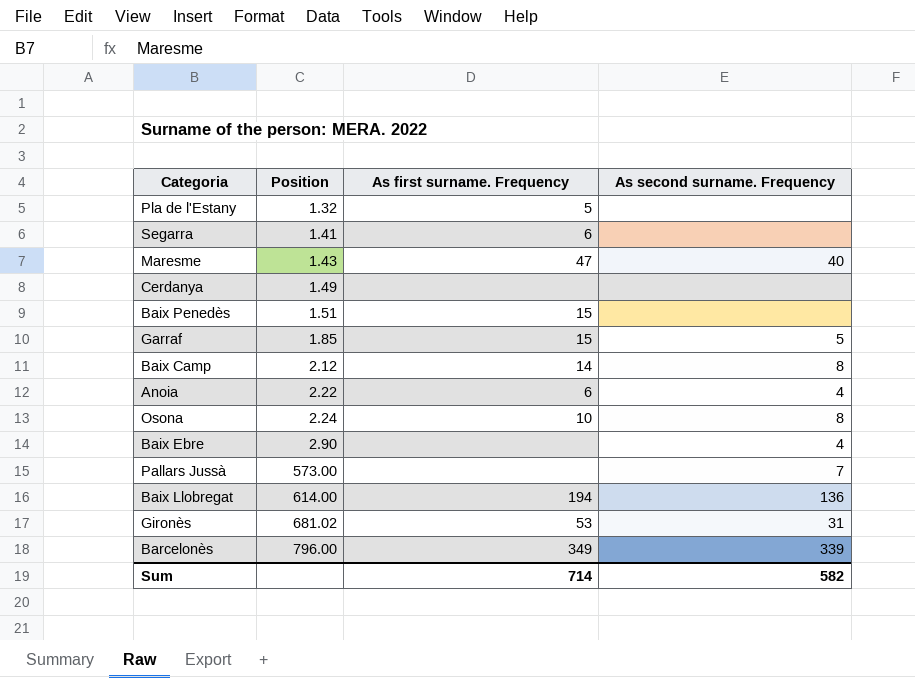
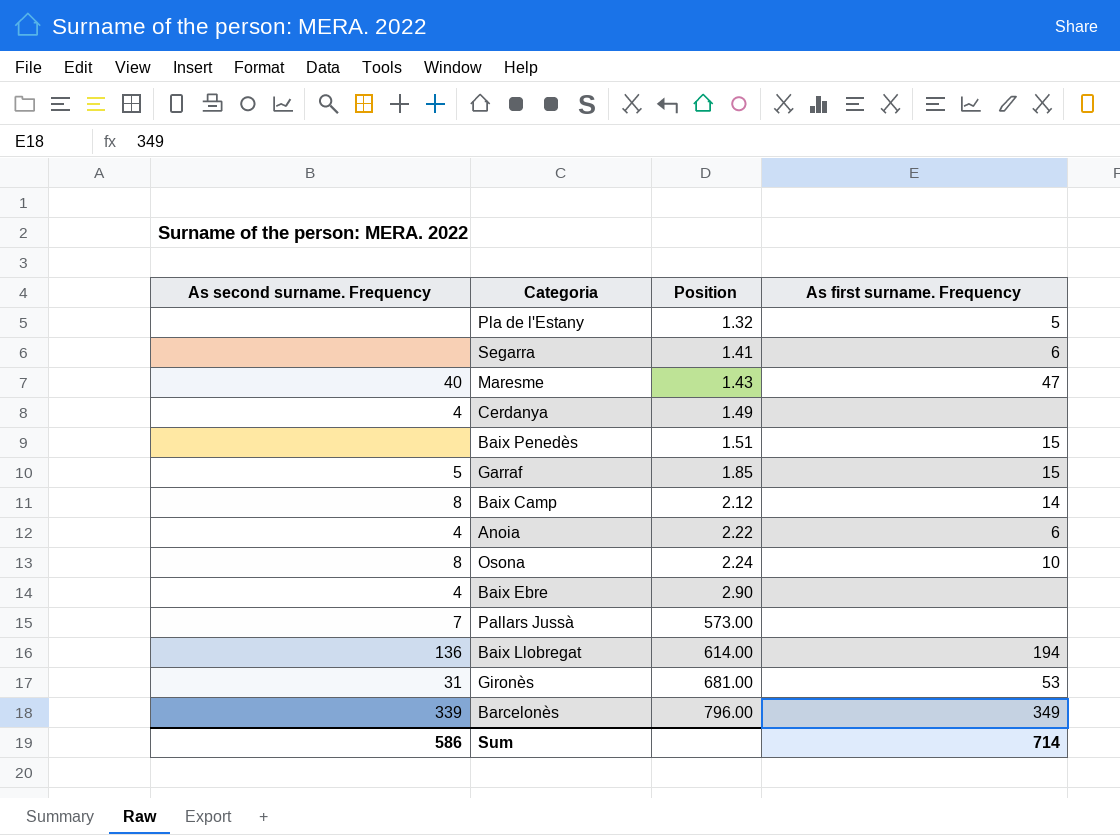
column As second surname. Frequency | position: 4 -> 1
Cerdanya | As second surname. Frequency: none -> 4
Gironès | Position: 681.02 -> 681.00
Sum | As second surname. Frequency: 582 -> 586

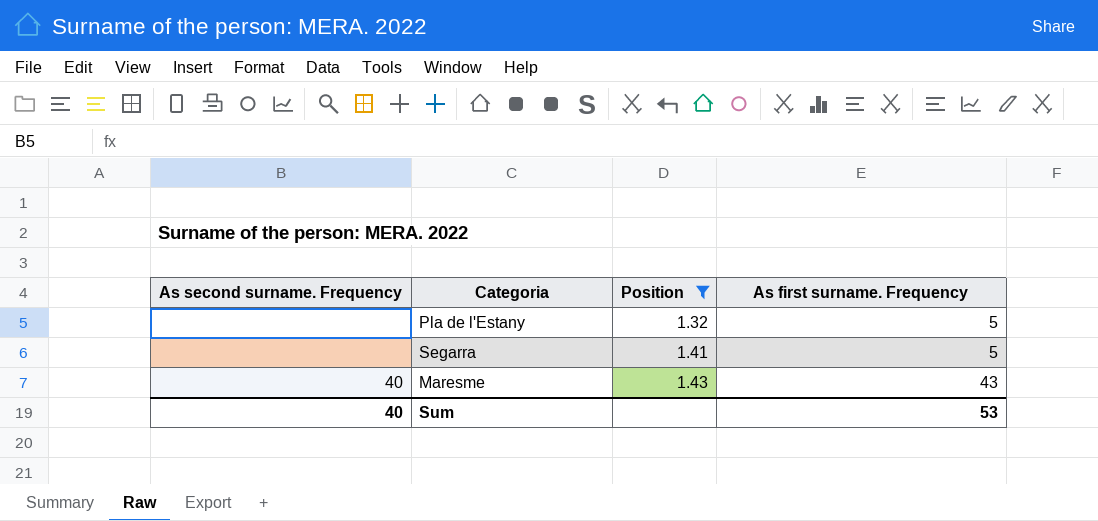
filter: none -> Position <= 1.43
Segarra | As first surname. Frequency: 6 -> 5
Maresme | As first surname. Frequency: 47 -> 43
Sum | As second surname. Frequency: 586 -> 40
Sum | As first surname. Frequency: 714 -> 53

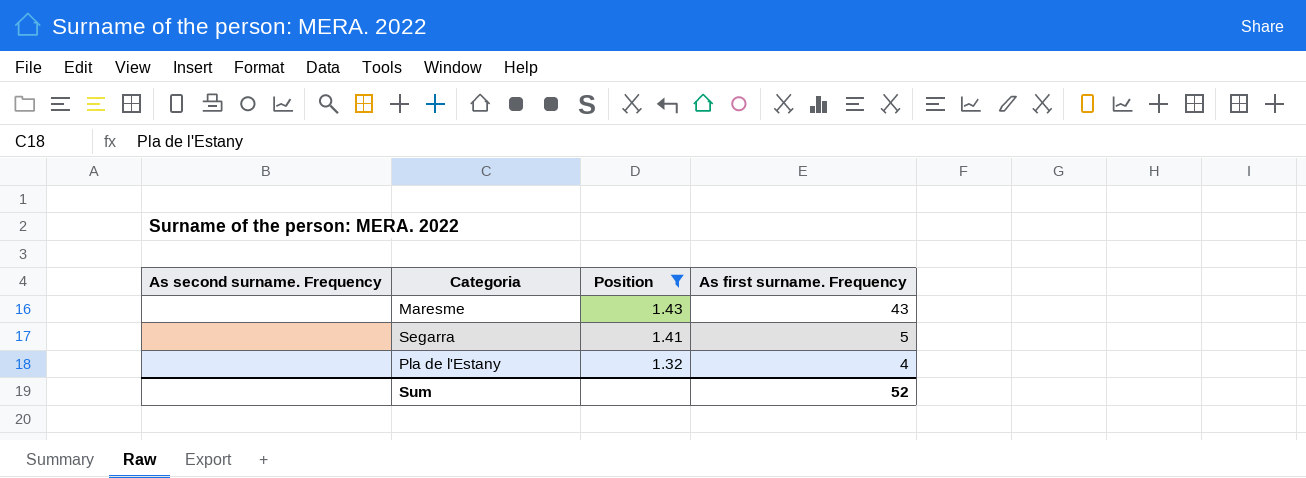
row order: Position ascending -> Position descending
Maresme | As second surname. Frequency: 40 -> none
Pla de l'Estany | As first surname. Frequency: 5 -> 4
Sum | As second surname. Frequency: 40 -> none
Sum | As first surname. Frequency: 53 -> 52

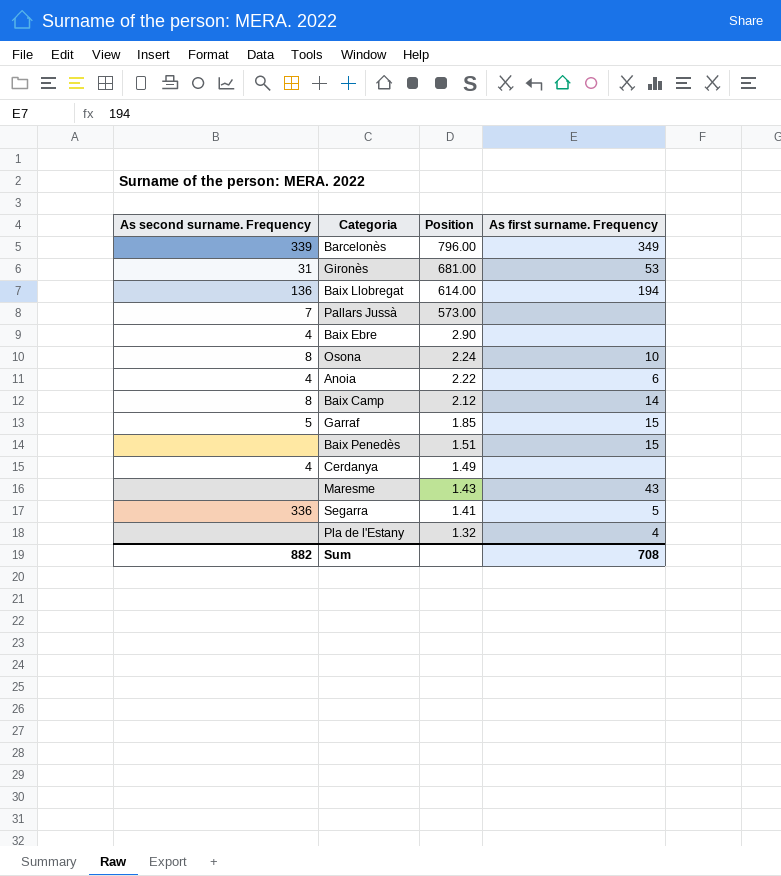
filter: Position <= 1.43 -> none
Segarra | As second surname. Frequency: none -> 336
Sum | As second surname. Frequency: none -> 882
Sum | As first surname. Frequency: 52 -> 708

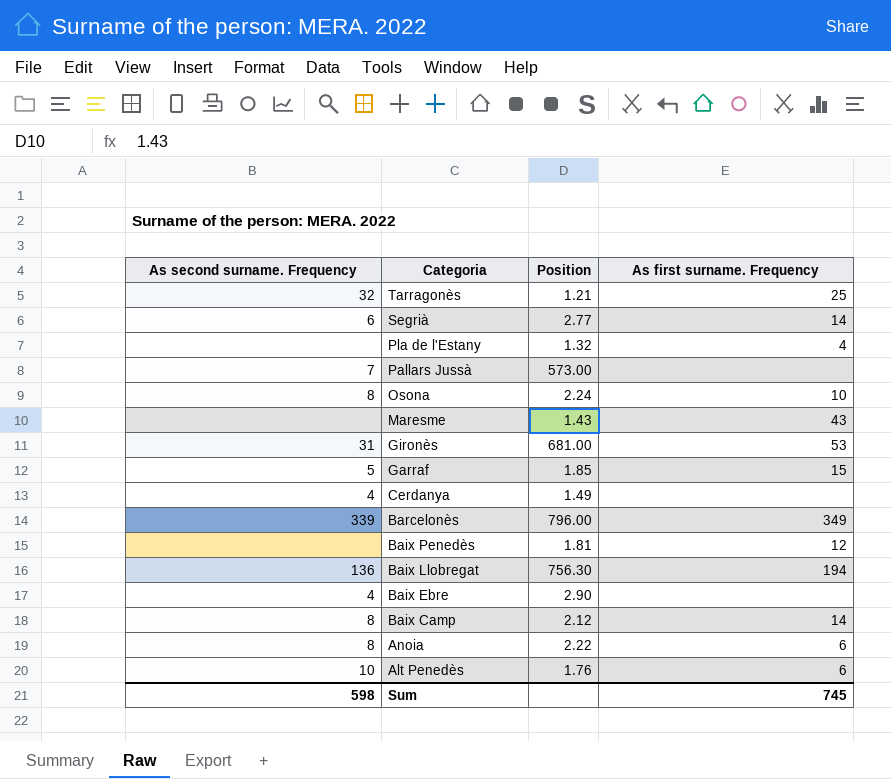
row order: Position descending -> Categoria descending
row Segarra: 336 | 1.41 | 5 -> none
row Tarragonès: none -> 32 | 1.21 | 25
row Segrià: none -> 6 | 2.77 | 14
Baix Penedès | Position: 1.51 -> 1.81
Baix Penedès | As first surname. Frequency: 15 -> 12
Baix Llobregat | Position: 614.00 -> 756.30
Anoia | As second surname. Frequency: 4 -> 8
row Alt Penedès: none -> 10 | 1.76 | 6
Sum | As second surname. Frequency: 882 -> 598
Sum | As first surname. Frequency: 708 -> 745

